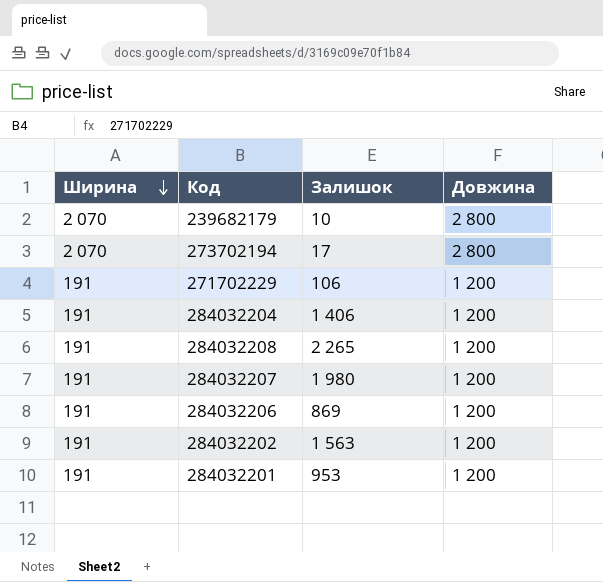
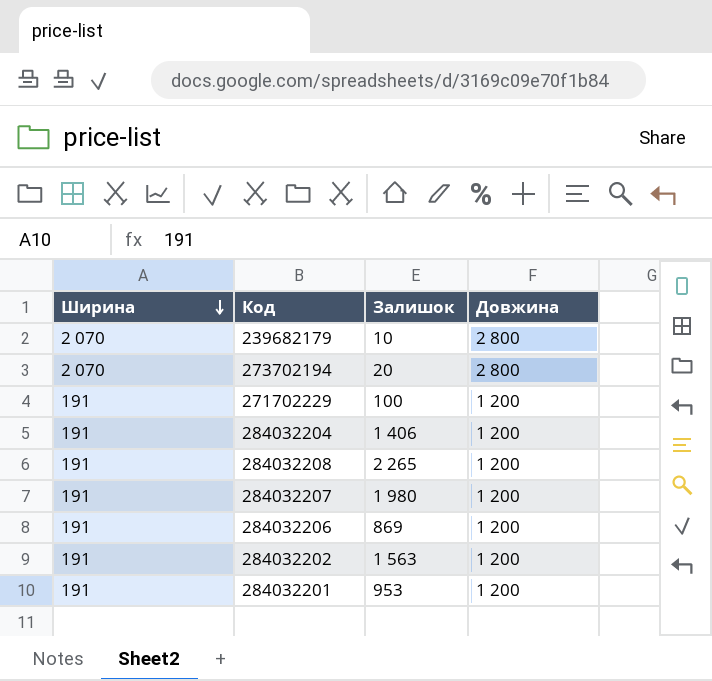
273702194 | Залишок: 17 -> 20
271702229 | Залишок: 106 -> 100

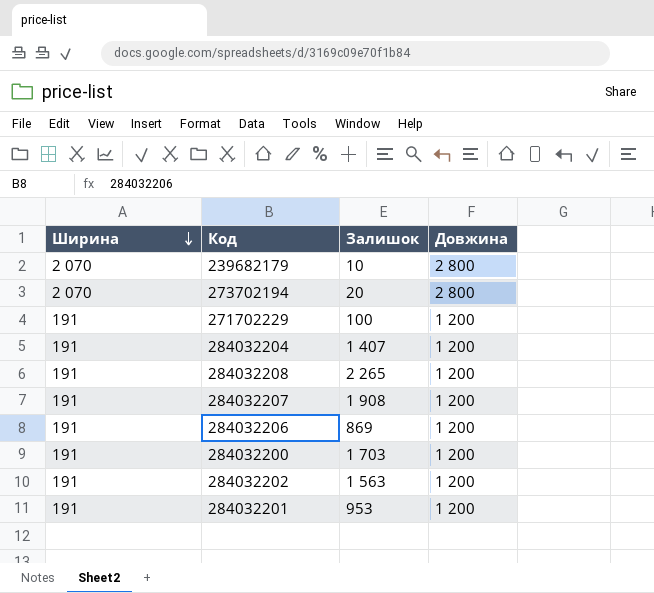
284032204 | Залишок: 1 406 -> 1 407
284032207 | Залишок: 1 980 -> 1 908
row 284032200: none -> 191 | 1 703 | 1 200

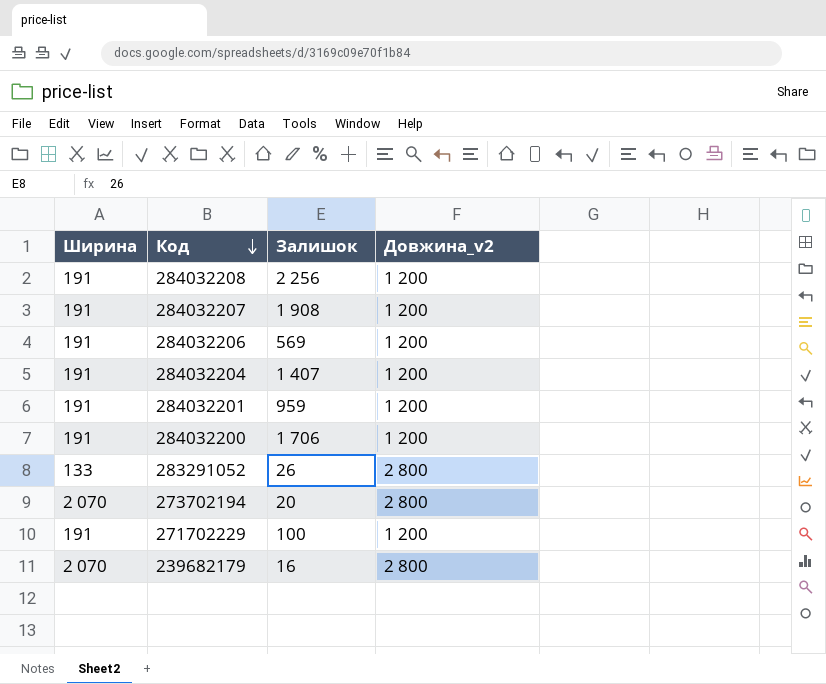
row order: Ширина descending -> Код descending
column name: Довжина -> Довжина_v2
row 284032202: 191 | 1 563 | 1 200 -> none
284032208 | Залишок: 2 265 -> 2 256
284032206 | Залишок: 869 -> 569
284032201 | Залишок: 953 -> 959
284032200 | Залишок: 1 703 -> 1 706
row 283291052: none -> 133 | 26 | 2 800
239682179 | Залишок: 10 -> 16

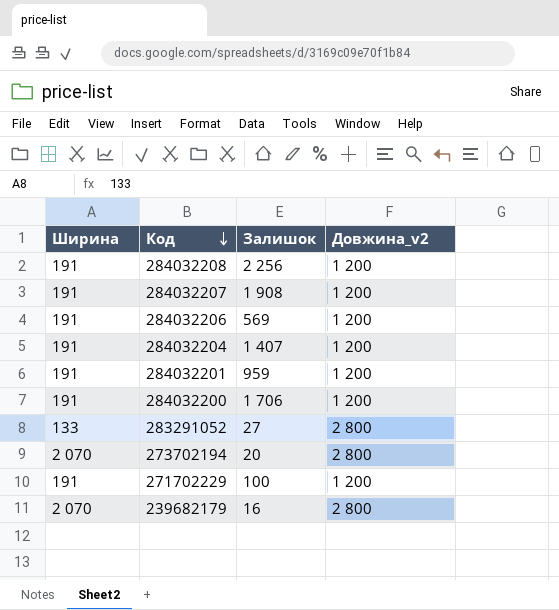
283291052 | Залишок: 26 -> 27

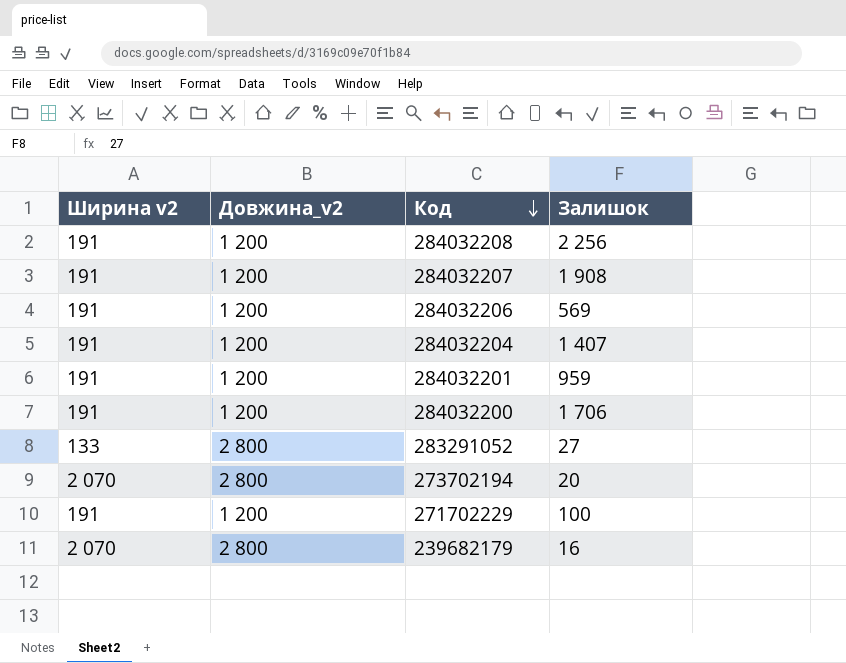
column name: Ширина -> Ширина v2
column Довжина_v2 | position: 4 -> 2

